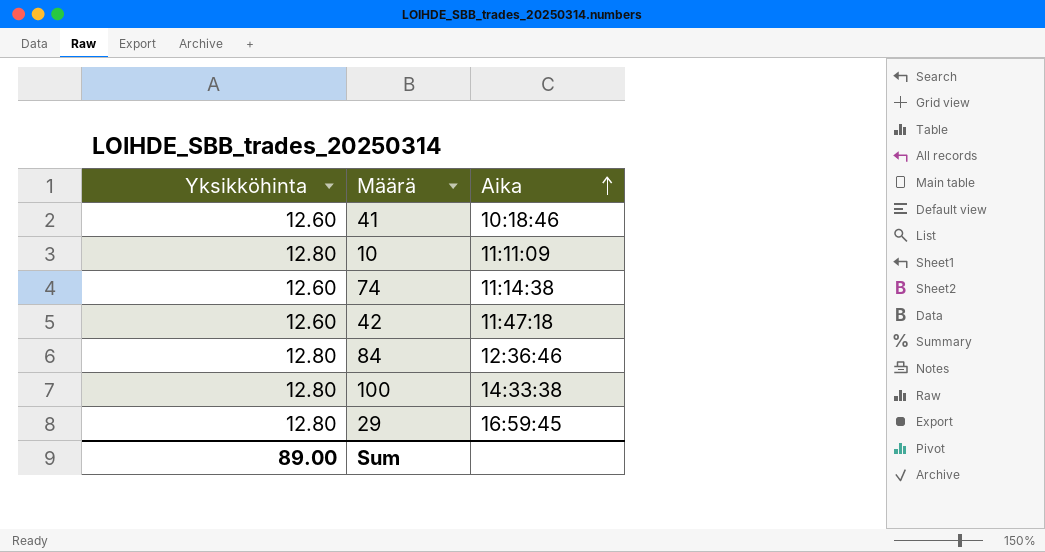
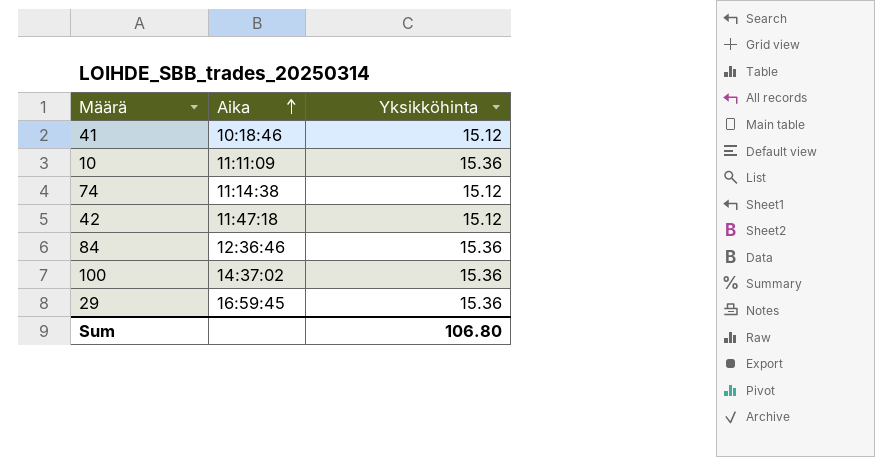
column Yksikköhinta | position: 1 -> 3
41 | Yksikköhinta: 12.60 -> 15.12
10 | Yksikköhinta: 12.80 -> 15.36
74 | Yksikköhinta: 12.60 -> 15.12
42 | Yksikköhinta: 12.60 -> 15.12
84 | Yksikköhinta: 12.80 -> 15.36
100 | Aika: 14:33:38 -> 14:37:02
100 | Yksikköhinta: 12.80 -> 15.36
29 | Yksikköhinta: 12.80 -> 15.36
Sum | Yksikköhinta: 89.00 -> 106.80

